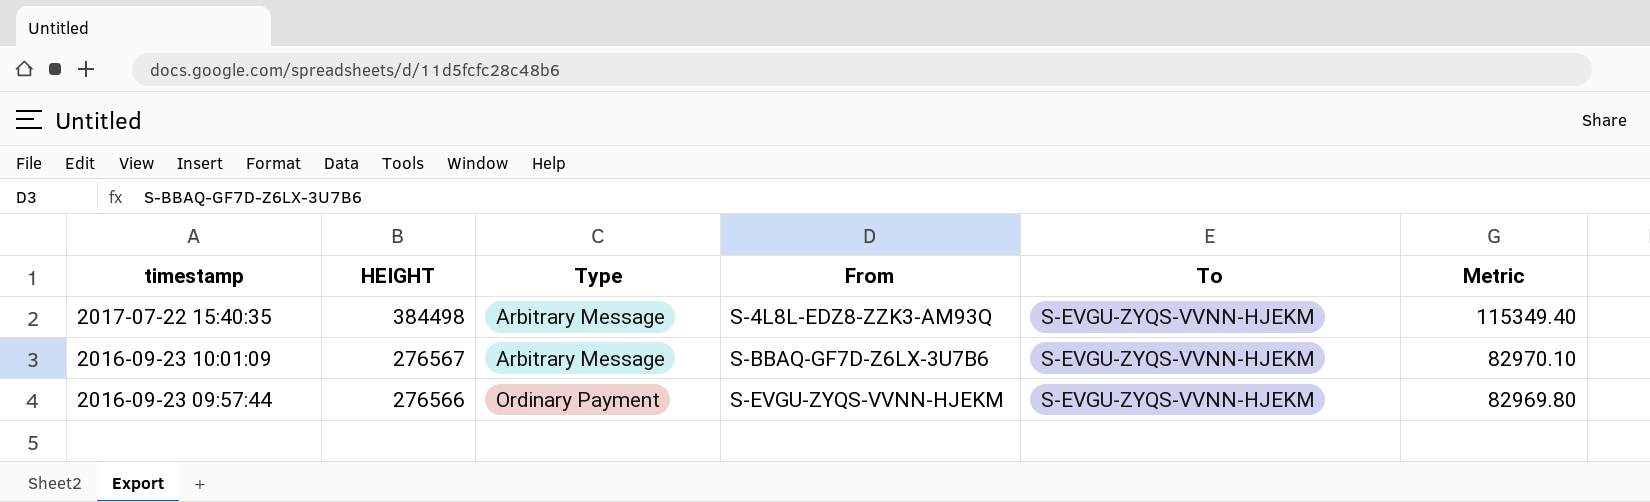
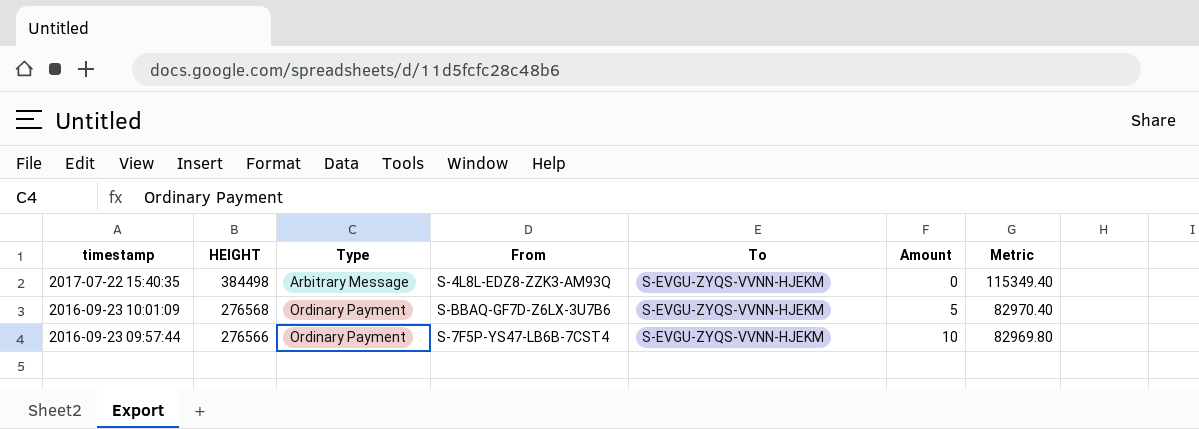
column Amount | position: none -> 6
2016-09-23 10:01:09 | HEIGHT: 276567 -> 276568
2016-09-23 10:01:09 | Type: Arbitrary Message -> Ordinary Payment
2016-09-23 10:01:09 | Metric: 82970.10 -> 82970.40
2016-09-23 09:57:44 | From: S-EVGU-ZYQS-VVNN-HJEKM -> S-7F5P-YS47-LB6B-7CST4

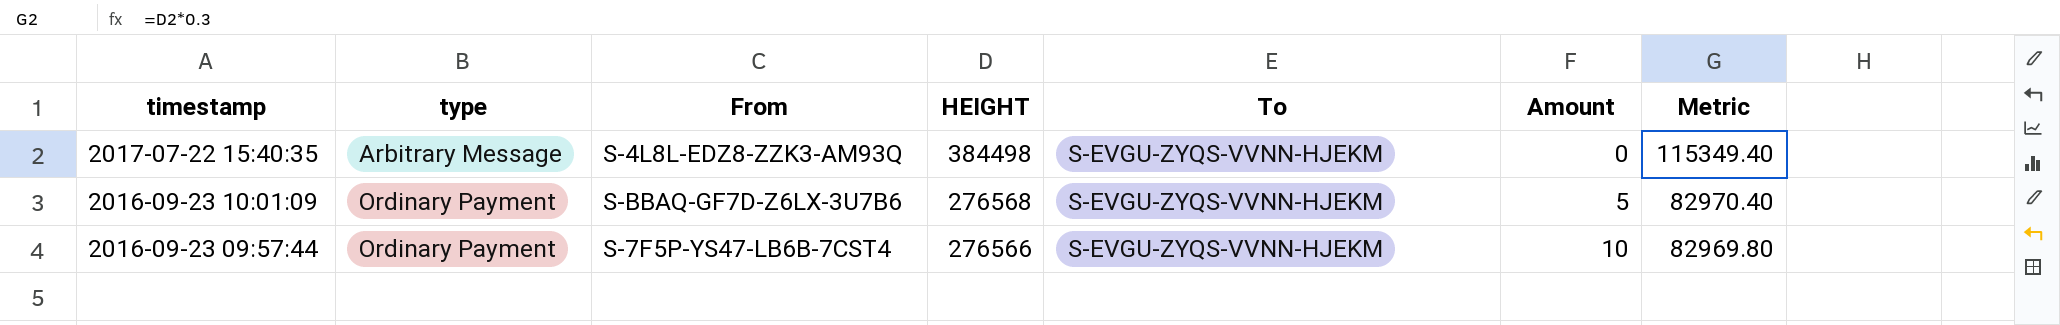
column name: Type -> type
column HEIGHT | position: 2 -> 4

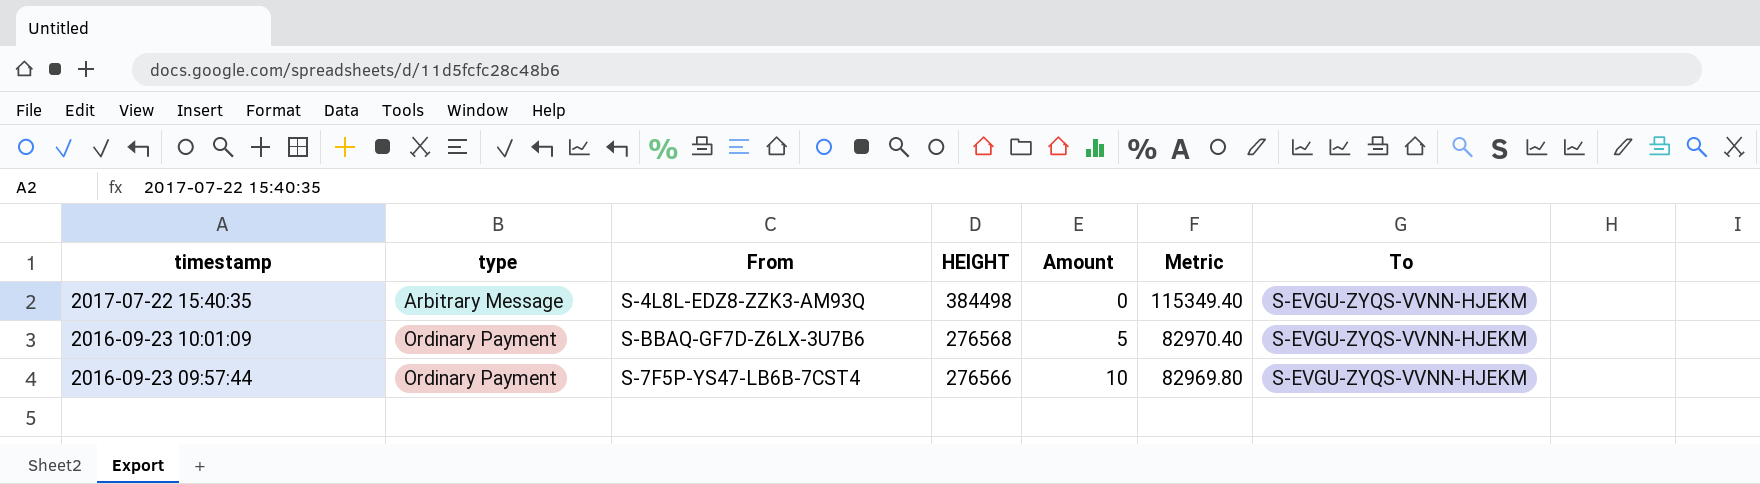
column To | position: 5 -> 7

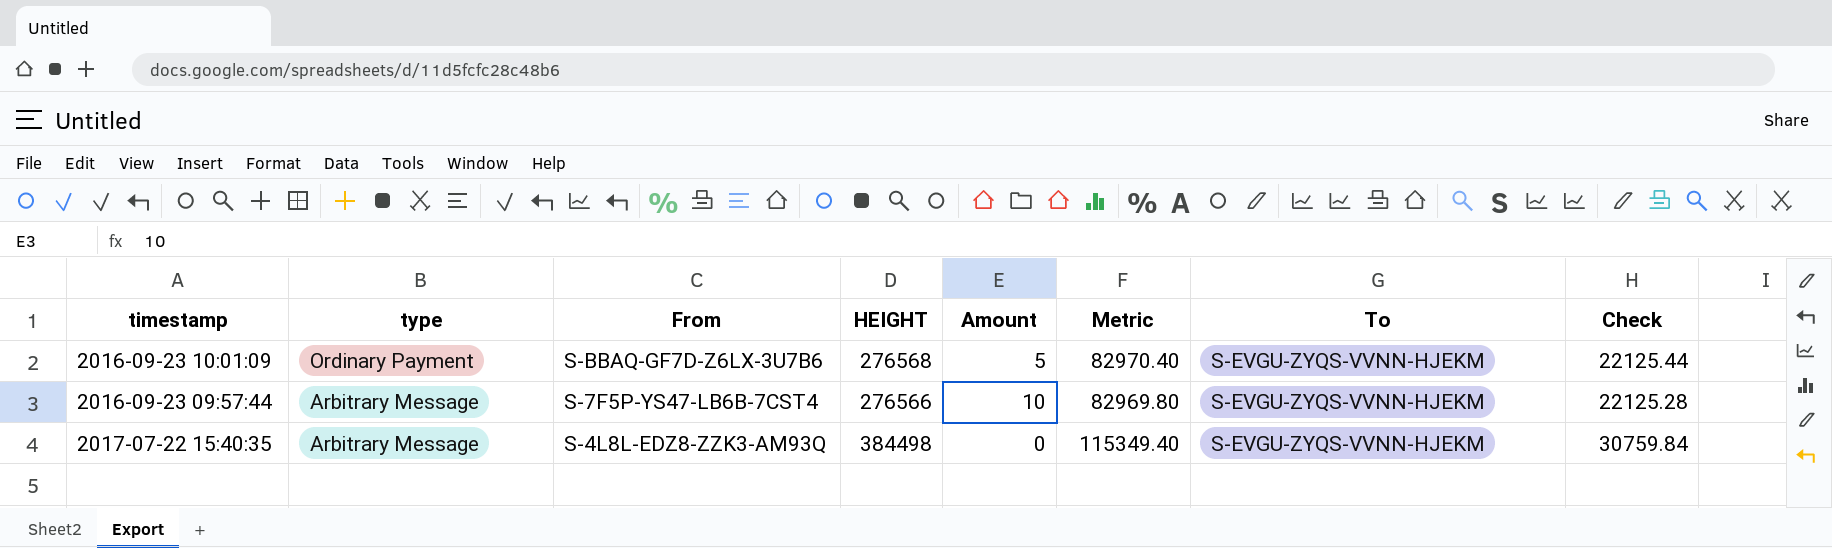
row order: timestamp descending -> type descending
column Check | formula: none -> [HEIGHT] * 0.08
2016-09-23 09:57:44 | type: Ordinary Payment -> Arbitrary Message

